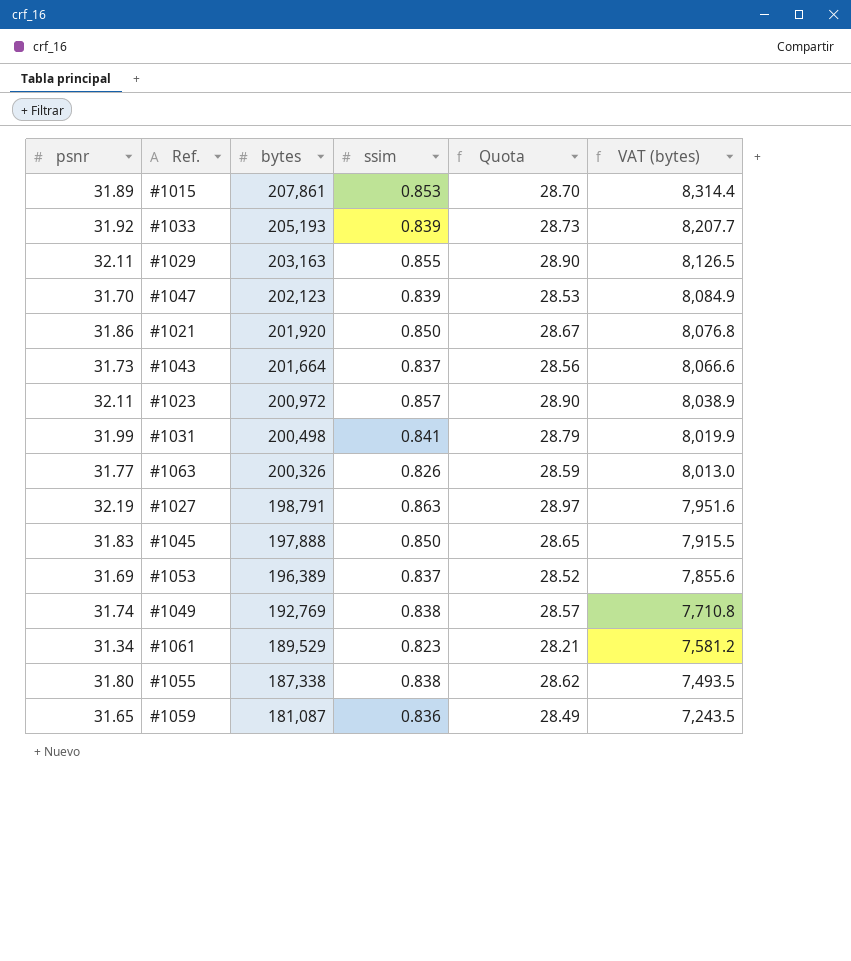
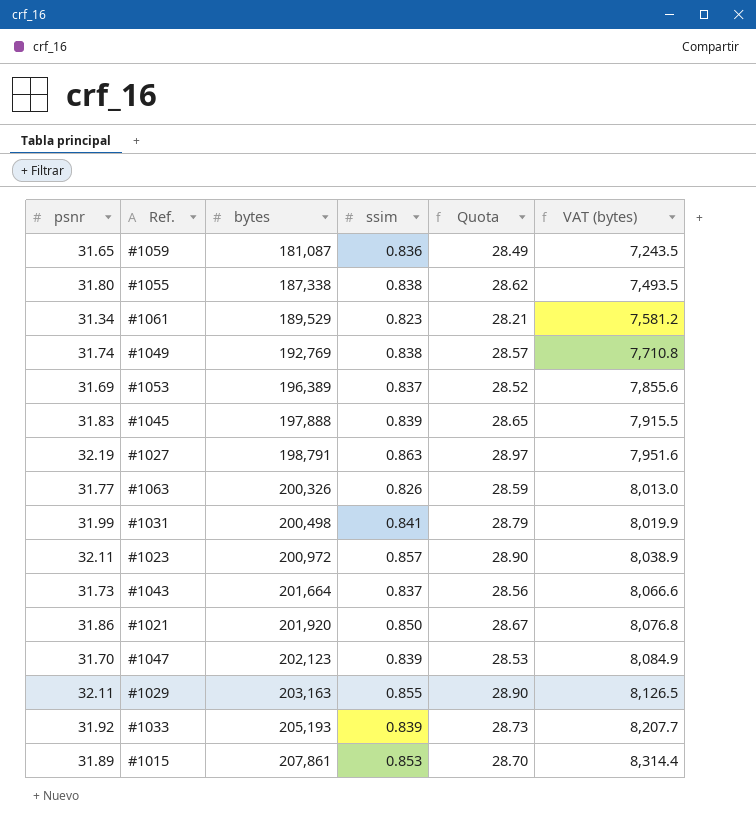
row order: bytes descending -> bytes ascending
#1045 | ssim: 0.850 -> 0.839

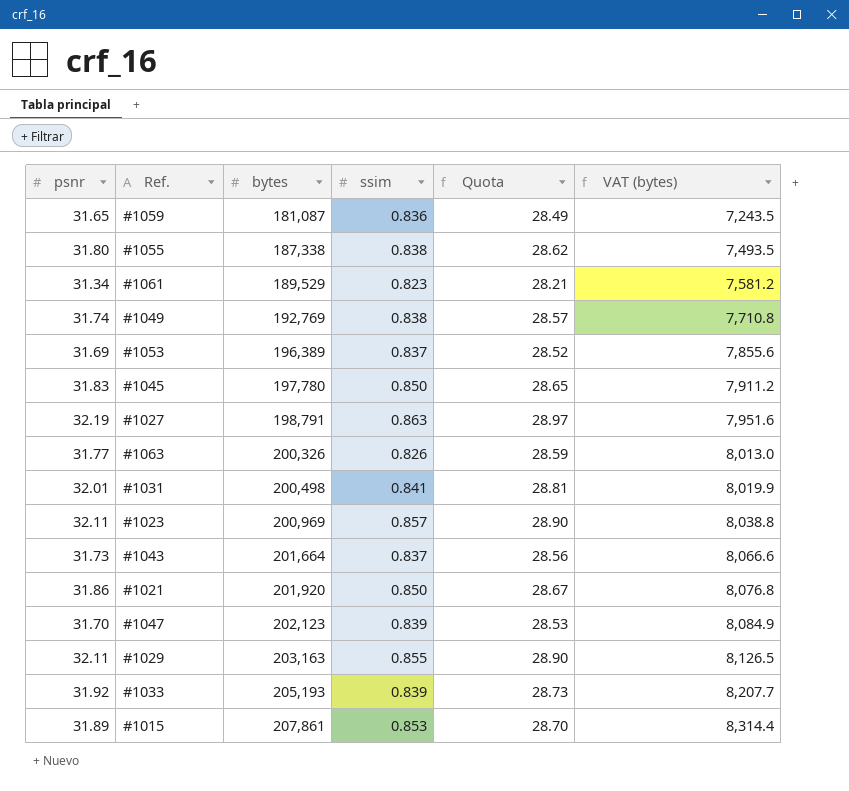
#1045 | bytes: 197,888 -> 197,780
#1045 | ssim: 0.839 -> 0.850
#1045 | VAT (bytes): 7,915.5 -> 7,911.2
#1031 | psnr: 31.99 -> 32.01
#1031 | Quota: 28.79 -> 28.81
#1023 | bytes: 200,972 -> 200,969
#1023 | VAT (bytes): 8,038.9 -> 8,038.8

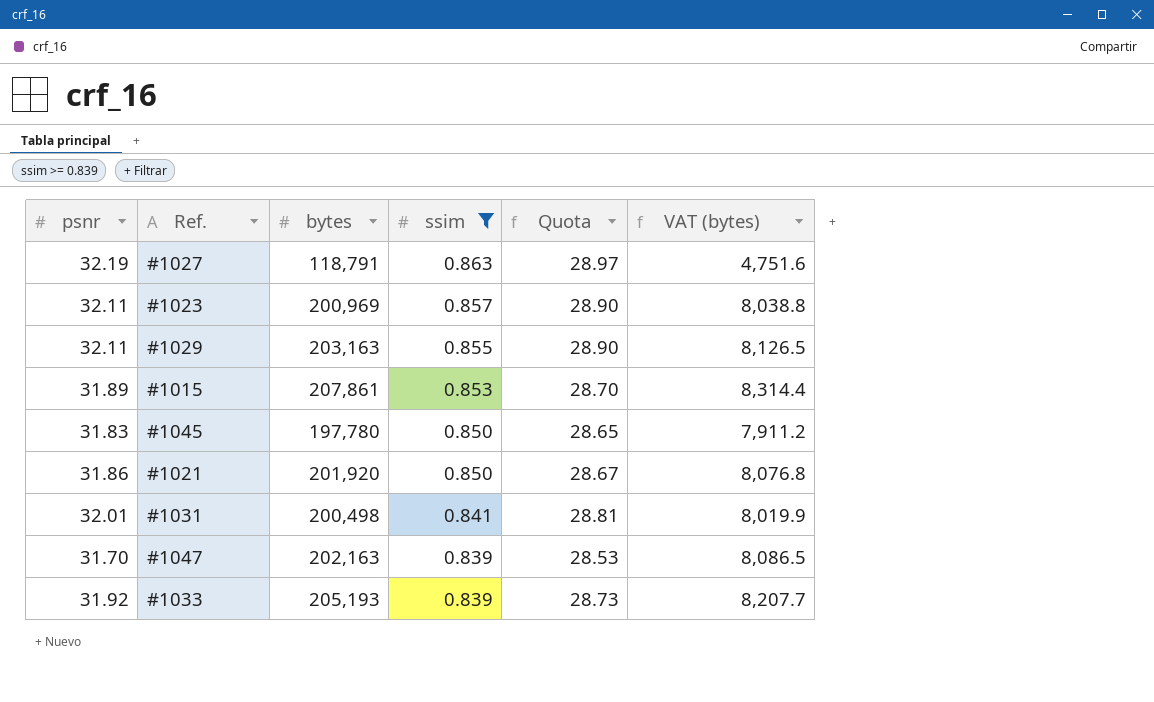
filter: none -> ssim >= 0.839
row order: bytes ascending -> ssim descending
#1027 | bytes: 198,791 -> 118,791
#1027 | VAT (bytes): 7,951.6 -> 4,751.6
#1047 | bytes: 202,123 -> 202,163
#1047 | VAT (bytes): 8,084.9 -> 8,086.5

